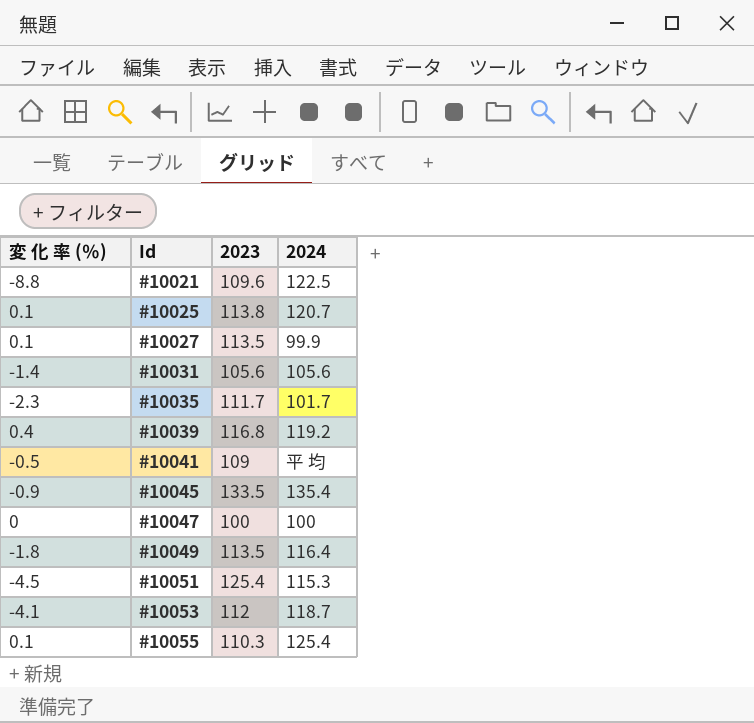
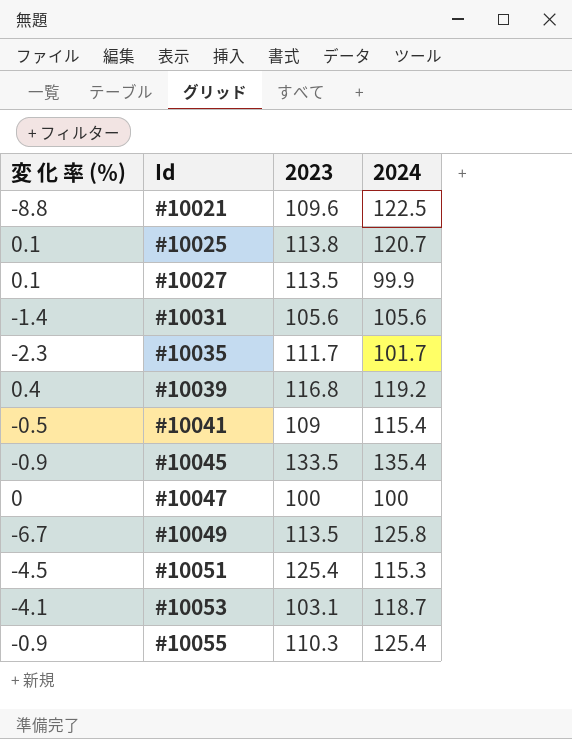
#10041 | 2024: 平 均 -> 115.4
#10049 | 変 化 率 (％): -1.8 -> -6.7
#10049 | 2024: 116.4 -> 125.8
#10053 | 2023: 112 -> 103.1
#10055 | 変 化 率 (％): 0.1 -> -0.9

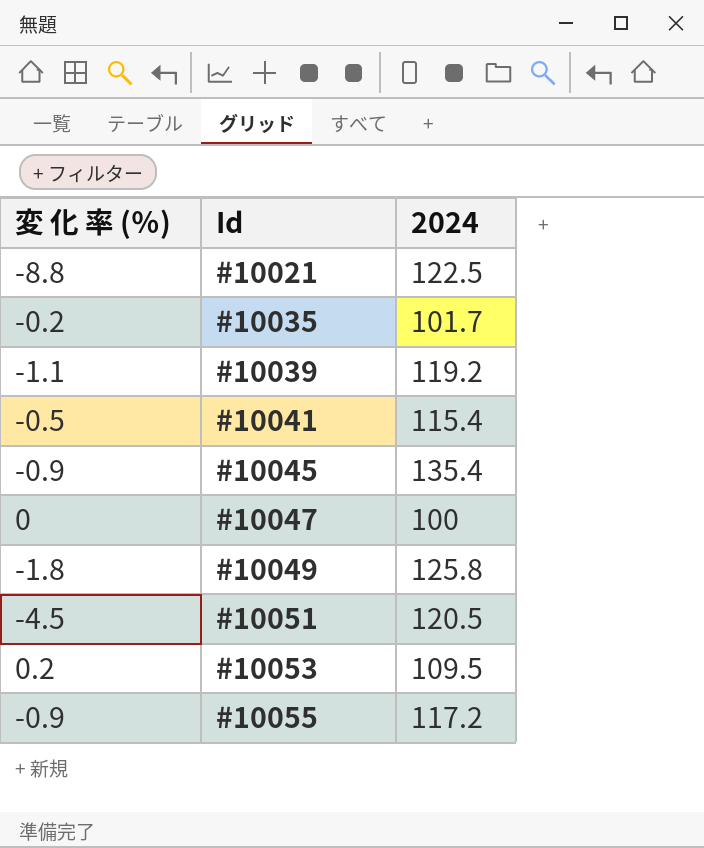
column 2023 | position: 3 -> none
row #10025: 0.1 | 113.8 | 120.7 -> none
row #10027: 0.1 | 113.5 | 99.9 -> none
row #10031: -1.4 | 105.6 | 105.6 -> none
#10035 | 変 化 率 (％): -2.3 -> -0.2
#10039 | 変 化 率 (％): 0.4 -> -1.1
#10049 | 変 化 率 (％): -6.7 -> -1.8
#10051 | 2024: 115.3 -> 120.5
#10053 | 変 化 率 (％): -4.1 -> 0.2
#10053 | 2024: 118.7 -> 109.5
#10055 | 2024: 125.4 -> 117.2

